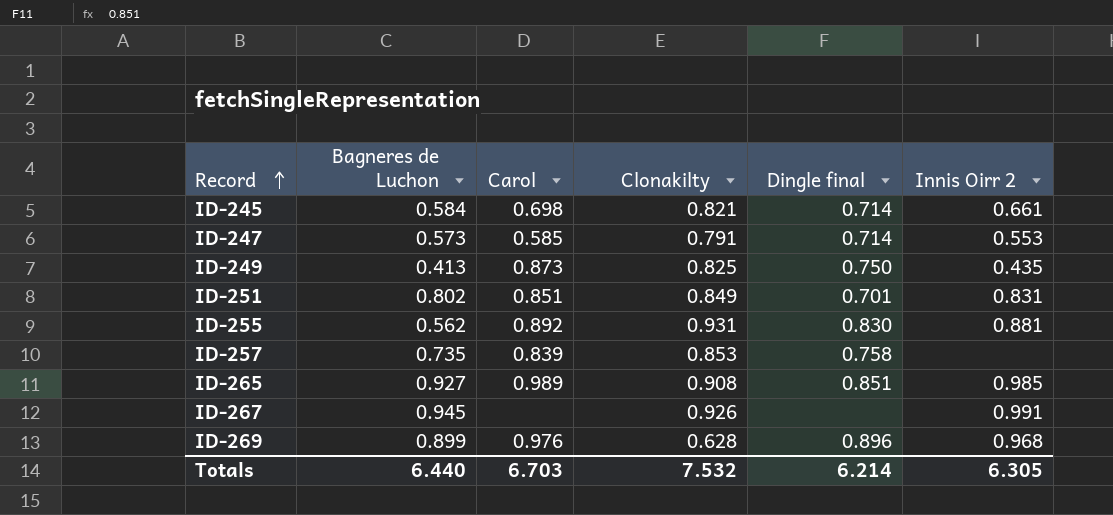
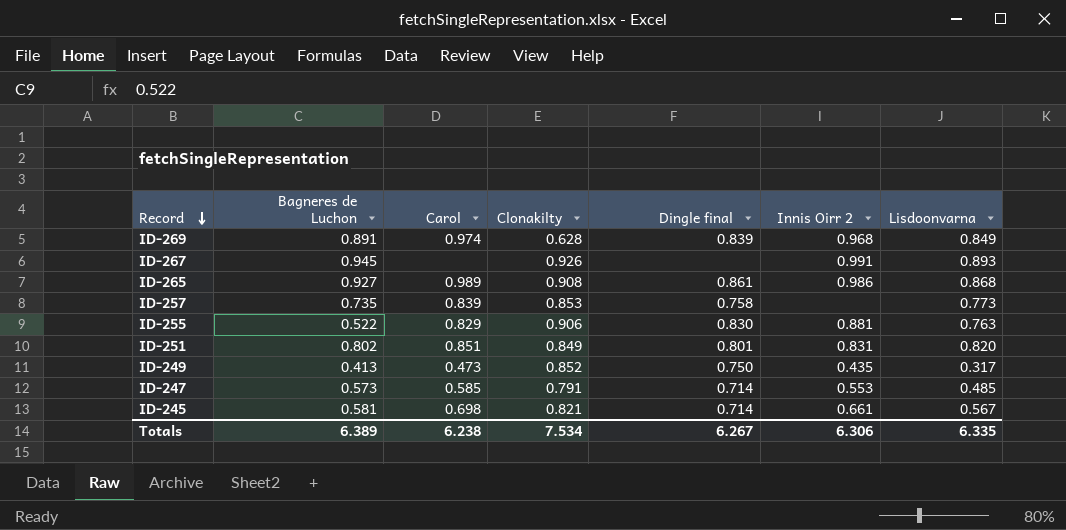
row order: Record ascending -> Record descending
column Lisdoonvarna | position: none -> 7
ID-269 | Bagneres de Luchon: 0.899 -> 0.891
ID-269 | Carol: 0.976 -> 0.974
ID-269 | Dingle final: 0.896 -> 0.839
ID-265 | Dingle final: 0.851 -> 0.861
ID-265 | Innis Oirr 2: 0.985 -> 0.986
ID-255 | Bagneres de Luchon: 0.562 -> 0.522
ID-255 | Carol: 0.892 -> 0.829
ID-255 | Clonakilty: 0.931 -> 0.906
ID-251 | Dingle final: 0.701 -> 0.801
ID-249 | Carol: 0.873 -> 0.473
ID-249 | Clonakilty: 0.825 -> 0.852
ID-245 | Bagneres de Luchon: 0.584 -> 0.581
Totals | Bagneres de Luchon: 6.440 -> 6.389
Totals | Carol: 6.703 -> 6.238
Totals | Clonakilty: 7.532 -> 7.534
Totals | Dingle final: 6.214 -> 6.267
Totals | Innis Oirr 2: 6.305 -> 6.306

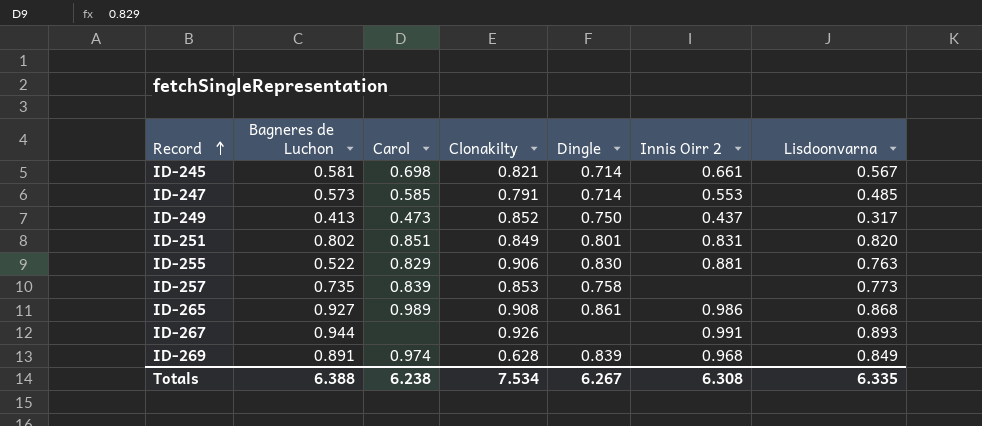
row order: Record descending -> Record ascending
column name: Dingle final -> Dingle
ID-249 | Innis Oirr 2: 0.435 -> 0.437
ID-267 | Bagneres de Luchon: 0.945 -> 0.944
Totals | Bagneres de Luchon: 6.389 -> 6.388
Totals | Innis Oirr 2: 6.306 -> 6.308

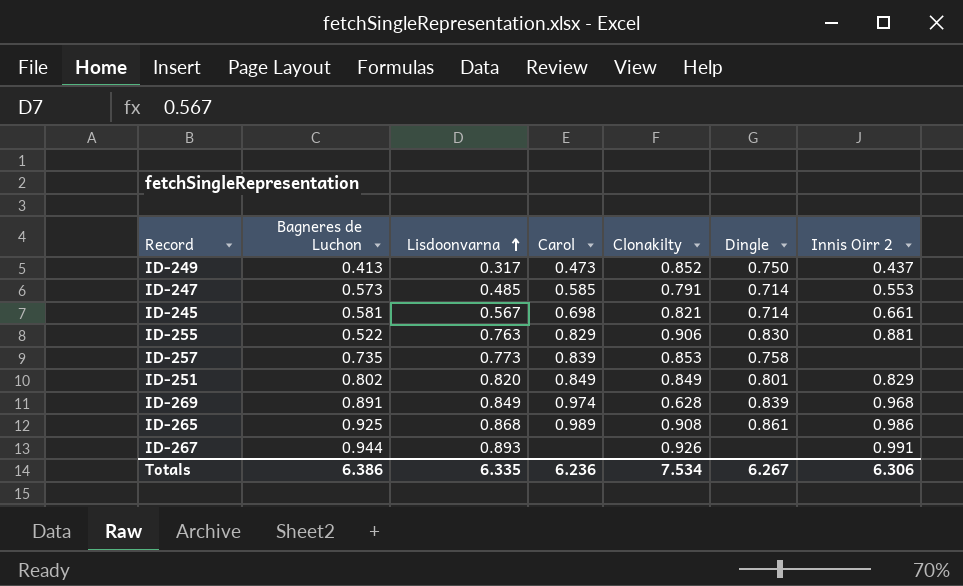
row order: Record ascending -> Lisdoonvarna ascending
column Lisdoonvarna | position: 7 -> 3
ID-251 | Carol: 0.851 -> 0.849
ID-251 | Innis Oirr 2: 0.831 -> 0.829
ID-265 | Bagneres de Luchon: 0.927 -> 0.925
Totals | Bagneres de Luchon: 6.388 -> 6.386
Totals | Carol: 6.238 -> 6.236
Totals | Innis Oirr 2: 6.308 -> 6.306

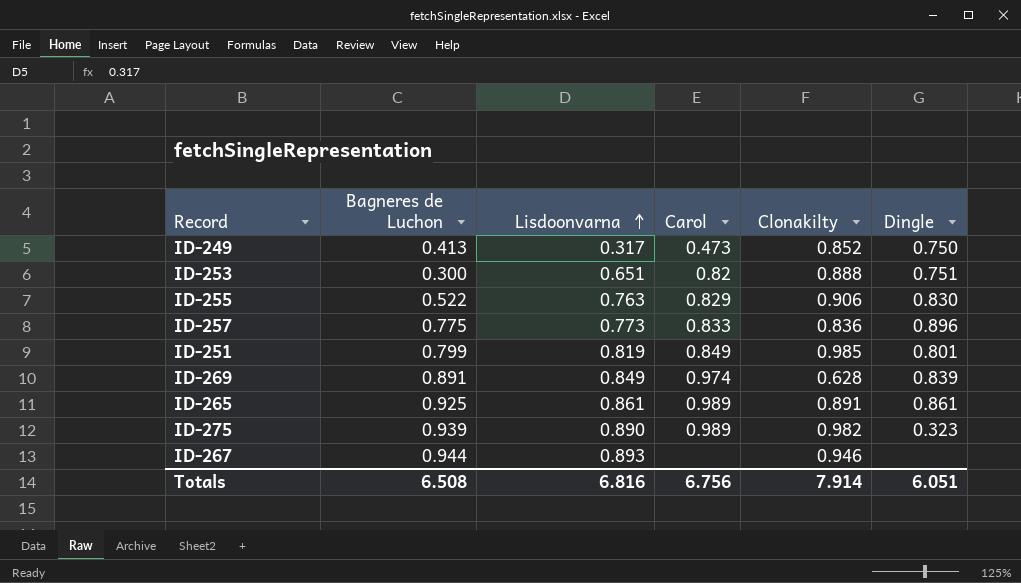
column Innis Oirr 2 | position: 7 -> none
row ID-247: 0.573 | 0.485 | 0.585 | 0.791 | 0.714 | 0.553 -> none
row ID-245: 0.581 | 0.567 | 0.698 | 0.821 | 0.714 | 0.661 -> none
row ID-253: none -> 0.300 | 0.651 | 0.82 | 0.888 | 0.751
ID-257 | Bagneres de Luchon: 0.735 -> 0.775
ID-257 | Carol: 0.839 -> 0.833
ID-257 | Clonakilty: 0.853 -> 0.836
ID-257 | Dingle: 0.758 -> 0.896
ID-251 | Bagneres de Luchon: 0.802 -> 0.799
ID-251 | Lisdoonvarna: 0.820 -> 0.819
ID-251 | Clonakilty: 0.849 -> 0.985
ID-265 | Lisdoonvarna: 0.868 -> 0.861
ID-265 | Clonakilty: 0.908 -> 0.891
row ID-275: none -> 0.939 | 0.890 | 0.989 | 0.982 | 0.323
ID-267 | Clonakilty: 0.926 -> 0.946
Totals | Bagneres de Luchon: 6.386 -> 6.508
Totals | Lisdoonvarna: 6.335 -> 6.816
Totals | Carol: 6.236 -> 6.756
Totals | Clonakilty: 7.534 -> 7.914
Totals | Dingle: 6.267 -> 6.051

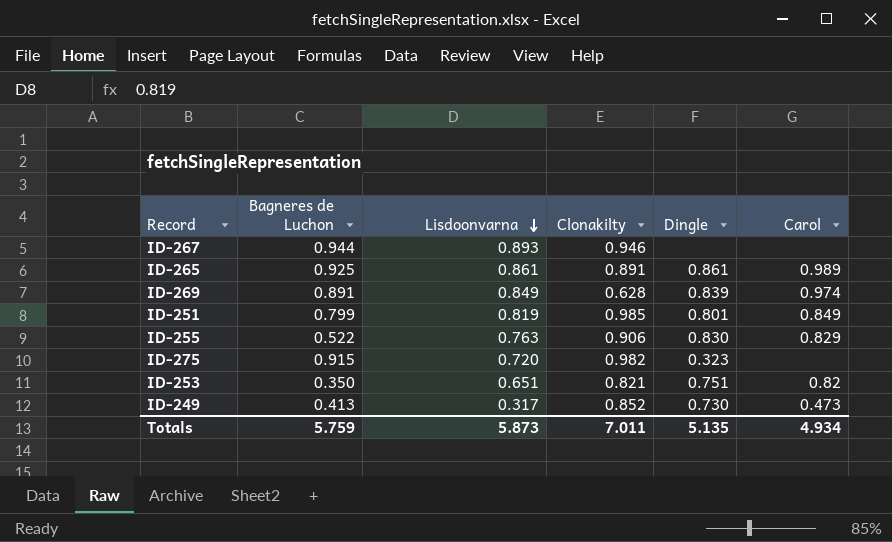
row order: Lisdoonvarna ascending -> Lisdoonvarna descending
column Carol | position: 4 -> 6
row ID-257: 0.775 | 0.773 | 0.833 | 0.836 | 0.896 -> none
ID-275 | Bagneres de Luchon: 0.939 -> 0.915
ID-275 | Lisdoonvarna: 0.890 -> 0.720
ID-275 | Carol: 0.989 -> none
ID-253 | Bagneres de Luchon: 0.300 -> 0.350
ID-253 | Clonakilty: 0.888 -> 0.821
ID-249 | Dingle: 0.750 -> 0.730
Totals | Bagneres de Luchon: 6.508 -> 5.759
Totals | Lisdoonvarna: 6.816 -> 5.873
Totals | Clonakilty: 7.914 -> 7.011
Totals | Dingle: 6.051 -> 5.135
Totals | Carol: 6.756 -> 4.934

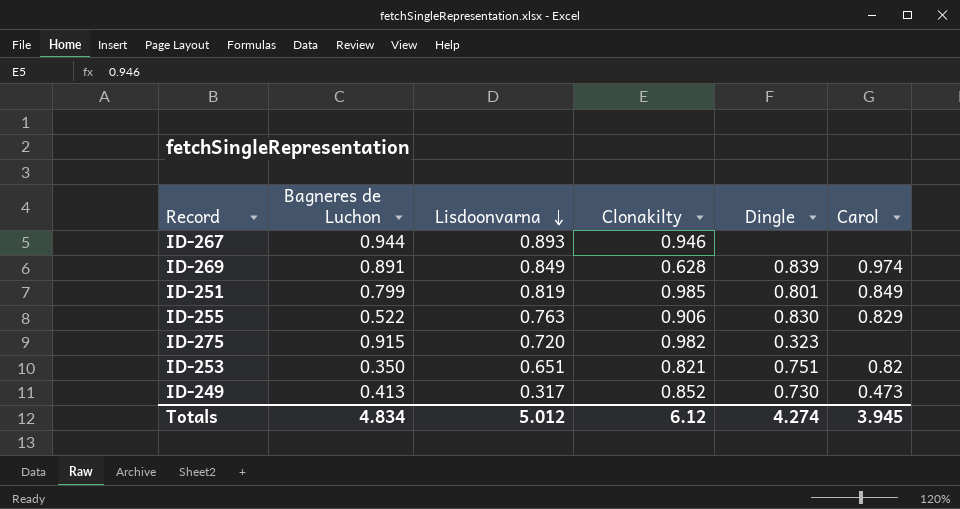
row ID-265: 0.925 | 0.861 | 0.891 | 0.861 | 0.989 -> none
Totals | Bagneres de Luchon: 5.759 -> 4.834
Totals | Lisdoonvarna: 5.873 -> 5.012
Totals | Clonakilty: 7.011 -> 6.12
Totals | Dingle: 5.135 -> 4.274
Totals | Carol: 4.934 -> 3.945

